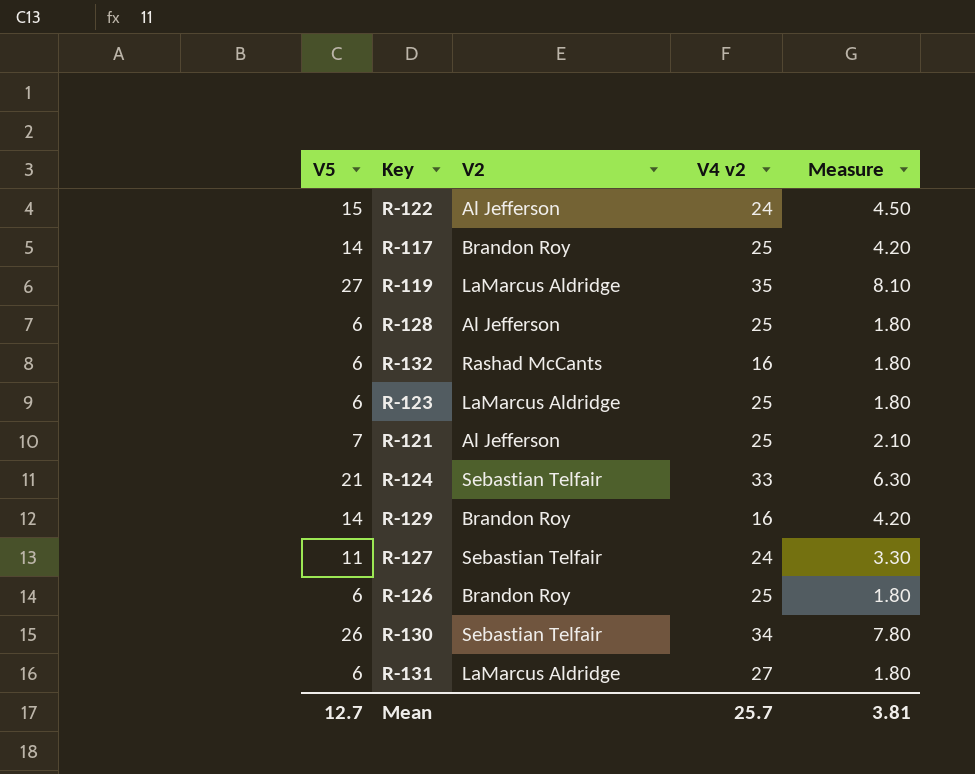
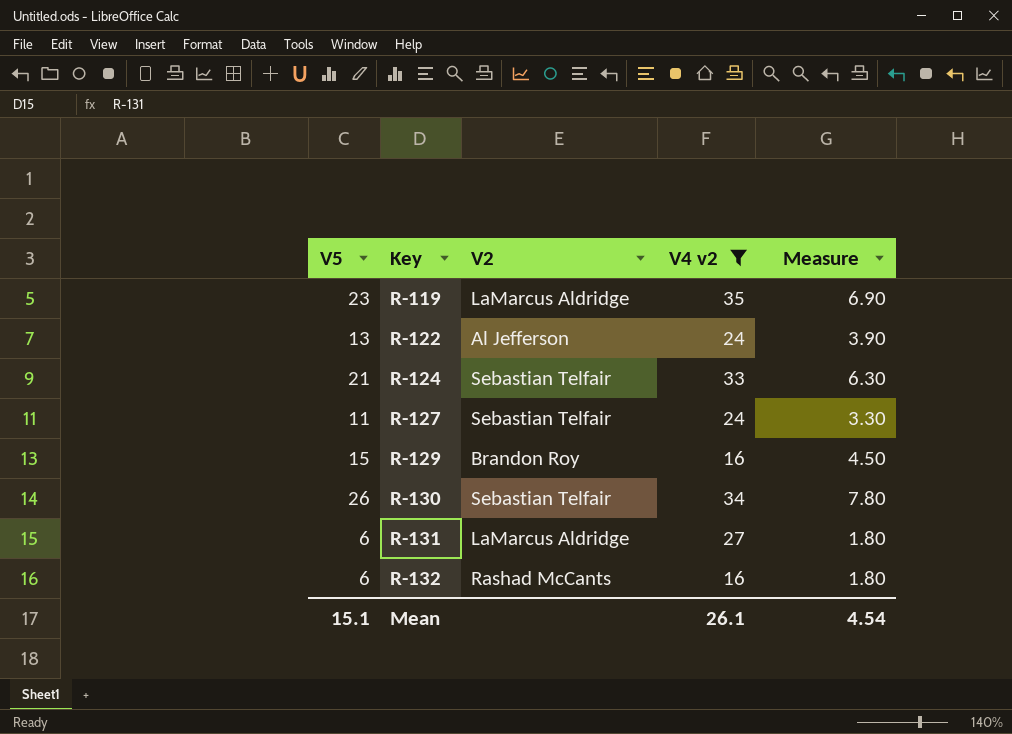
filter: none -> V4 v2 != 25
row order: none -> Key ascending
R-119 | V5: 27 -> 23
R-119 | Measure: 8.10 -> 6.90
R-122 | V5: 15 -> 13
R-122 | Measure: 4.50 -> 3.90
R-129 | V5: 14 -> 15
R-129 | Measure: 4.20 -> 4.50
Mean | V5: 12.7 -> 15.1
Mean | V4 v2: 25.7 -> 26.1
Mean | Measure: 3.81 -> 4.54

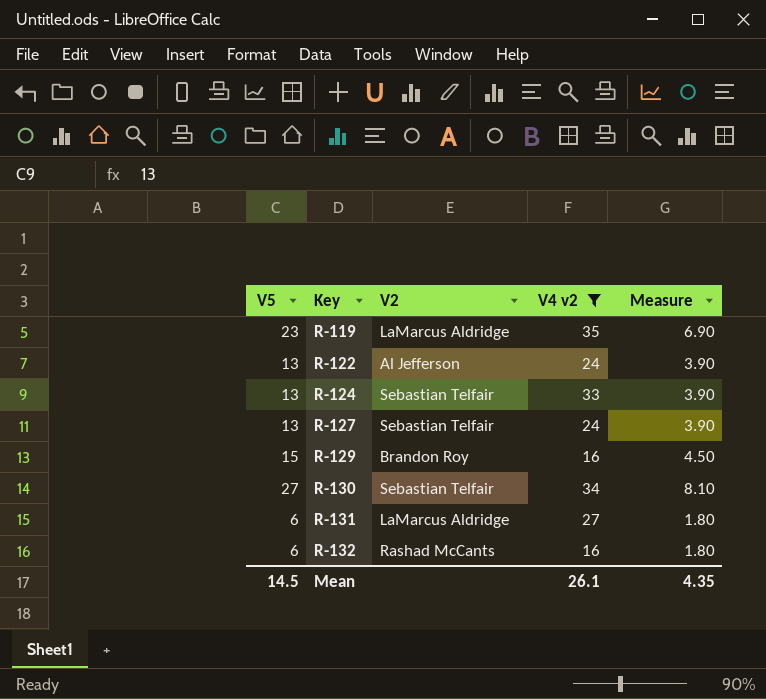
R-124 | V5: 21 -> 13
R-124 | Measure: 6.30 -> 3.90
R-127 | V5: 11 -> 13
R-127 | Measure: 3.30 -> 3.90
R-130 | V5: 26 -> 27
R-130 | Measure: 7.80 -> 8.10
Mean | V5: 15.1 -> 14.5
Mean | Measure: 4.54 -> 4.35

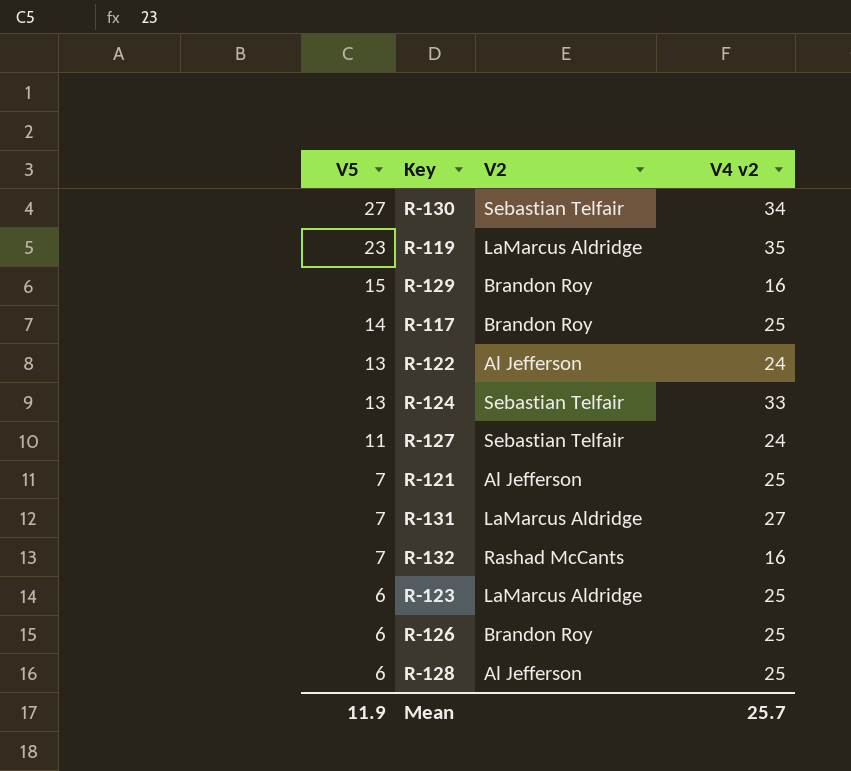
filter: V4 v2 != 25 -> none
row order: Key ascending -> V5 descending
column Measure | formula: [V5] * 0.3 -> none
R-127 | V5: 13 -> 11
R-131 | V5: 6 -> 7
R-132 | V5: 6 -> 7
Mean | V5: 14.5 -> 11.9
Mean | V4 v2: 26.1 -> 25.7

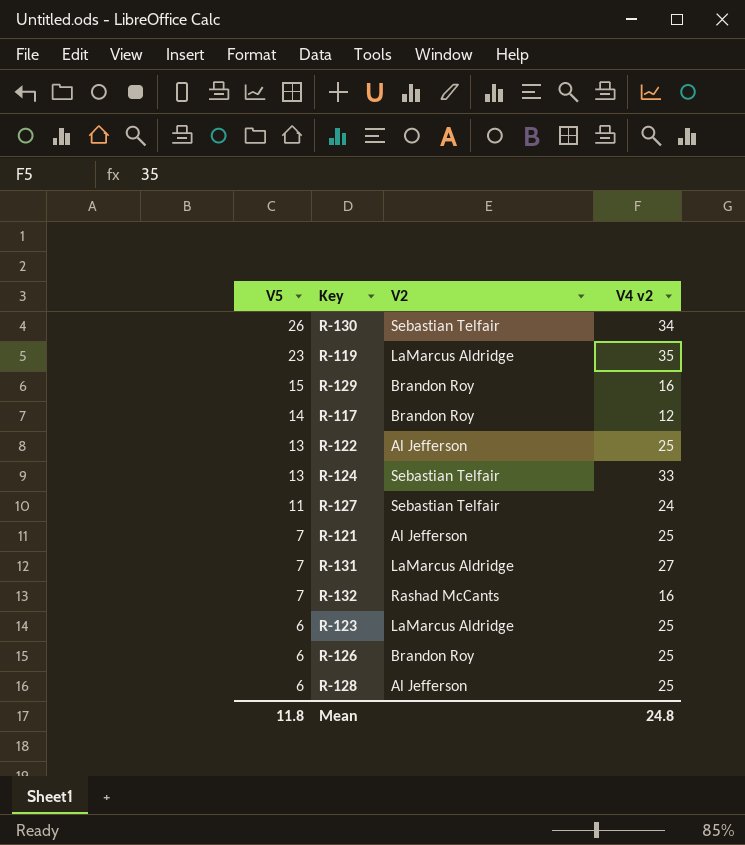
R-130 | V5: 27 -> 26
R-117 | V4 v2: 25 -> 12
R-122 | V4 v2: 24 -> 25
Mean | V5: 11.9 -> 11.8
Mean | V4 v2: 25.7 -> 24.8

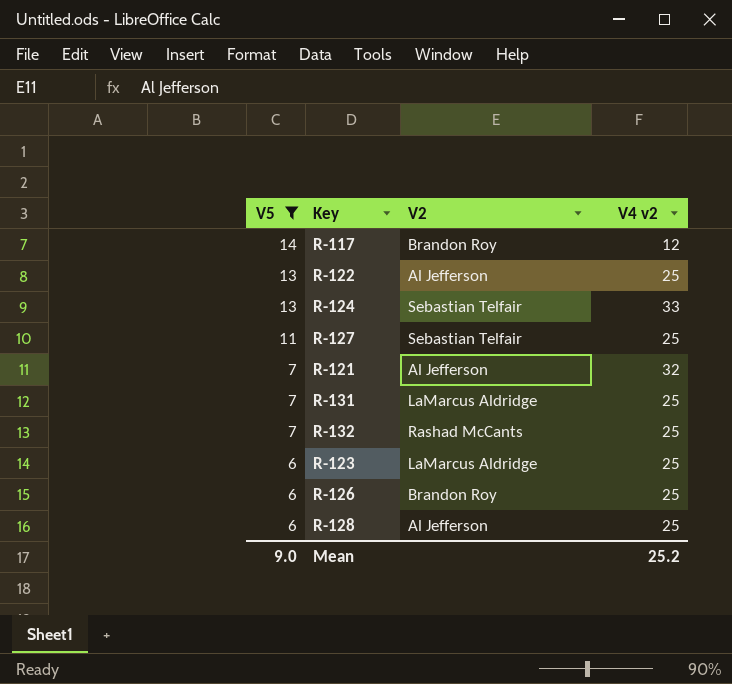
filter: none -> V5 <= 14
R-127 | V4 v2: 24 -> 25
R-121 | V4 v2: 25 -> 32
R-131 | V4 v2: 27 -> 25
R-132 | V4 v2: 16 -> 25
Mean | V5: 11.8 -> 9.0
Mean | V4 v2: 24.8 -> 25.2

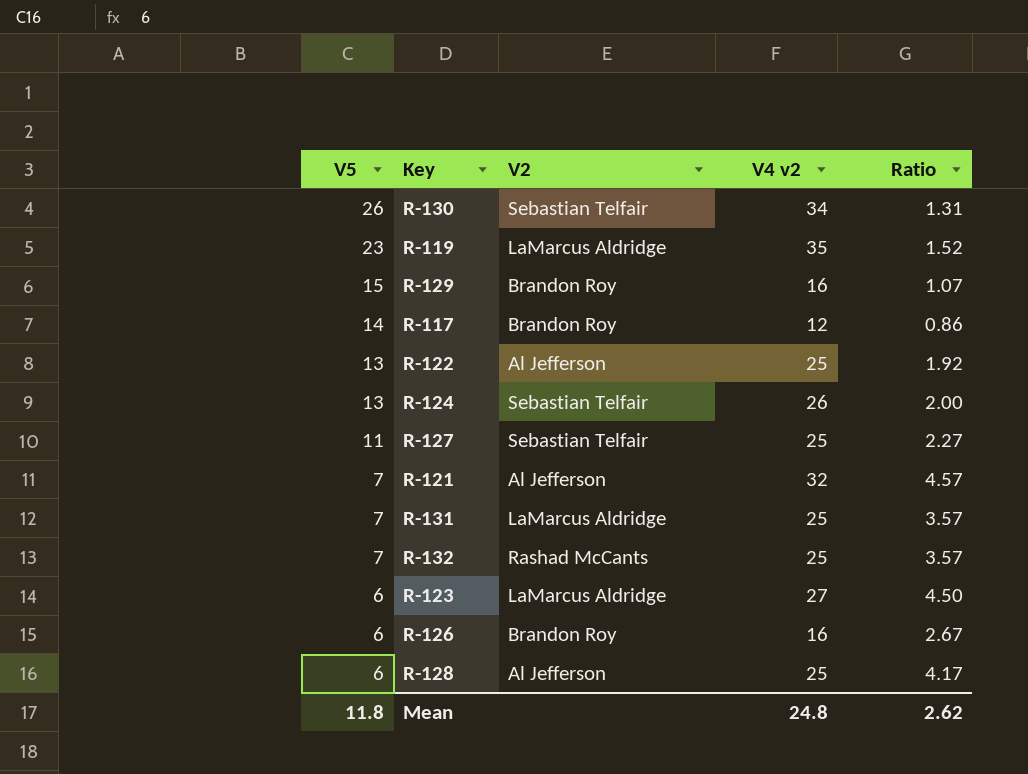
filter: V5 <= 14 -> none
column Ratio | formula: none -> [V4 v2] / [V5]
R-124 | V4 v2: 33 -> 26
R-123 | V4 v2: 25 -> 27
R-126 | V4 v2: 25 -> 16
Mean | V5: 9.0 -> 11.8
Mean | V4 v2: 25.2 -> 24.8

